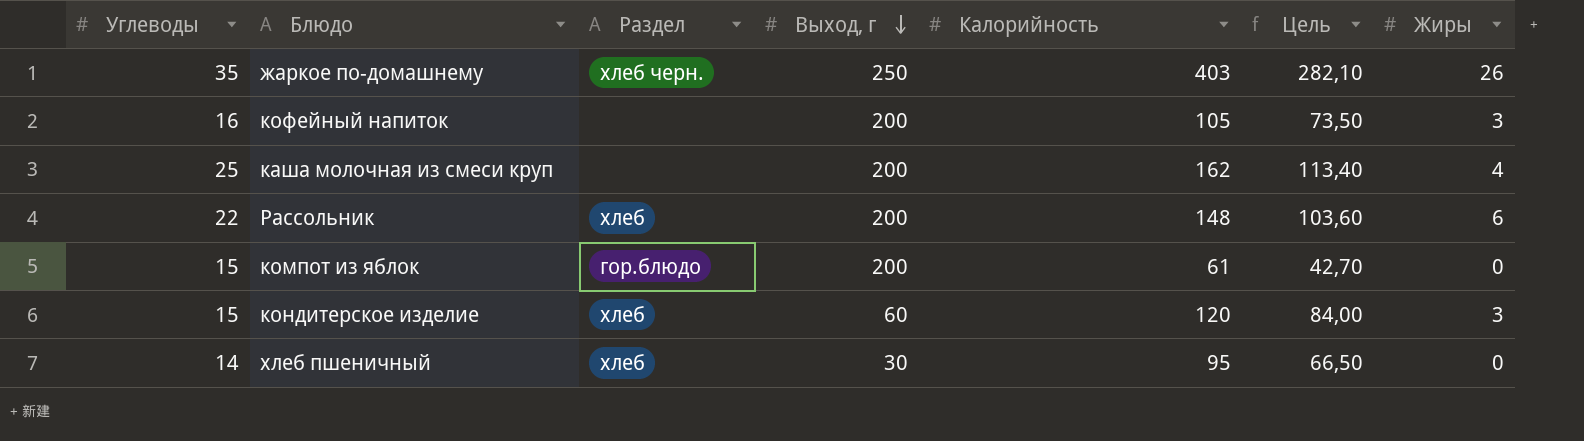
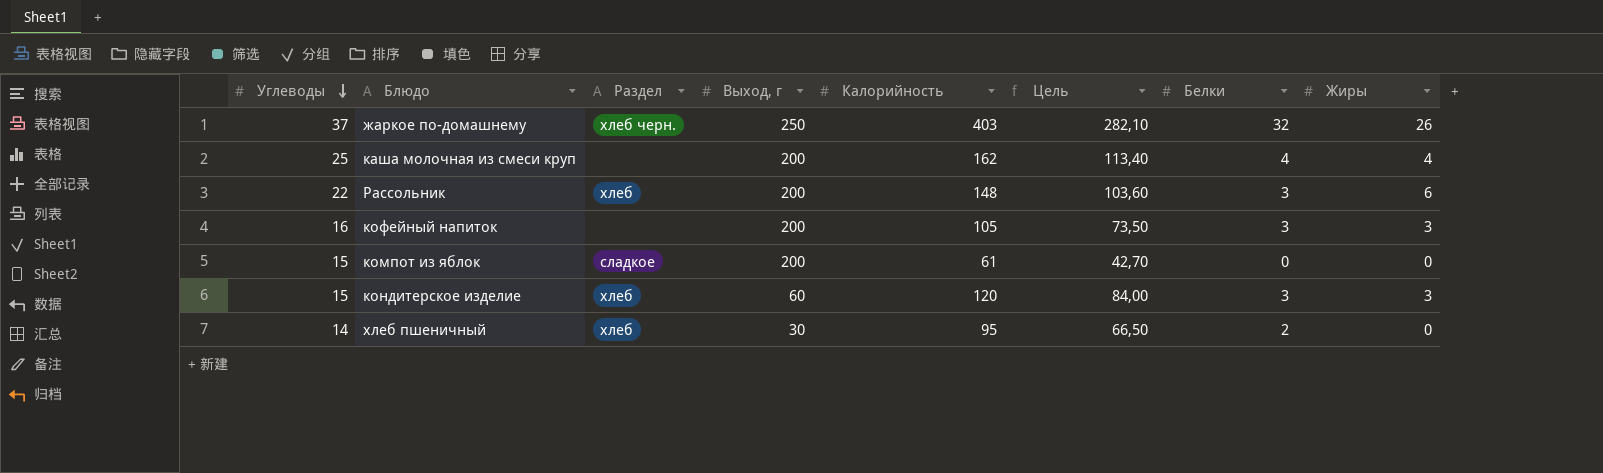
row order: Выход, г descending -> Углеводы descending
column Белки | position: none -> 7
жаркое по-домашнему | Углеводы: 35 -> 37
компот из яблок | Раздел: гор.блюдо -> сладкое

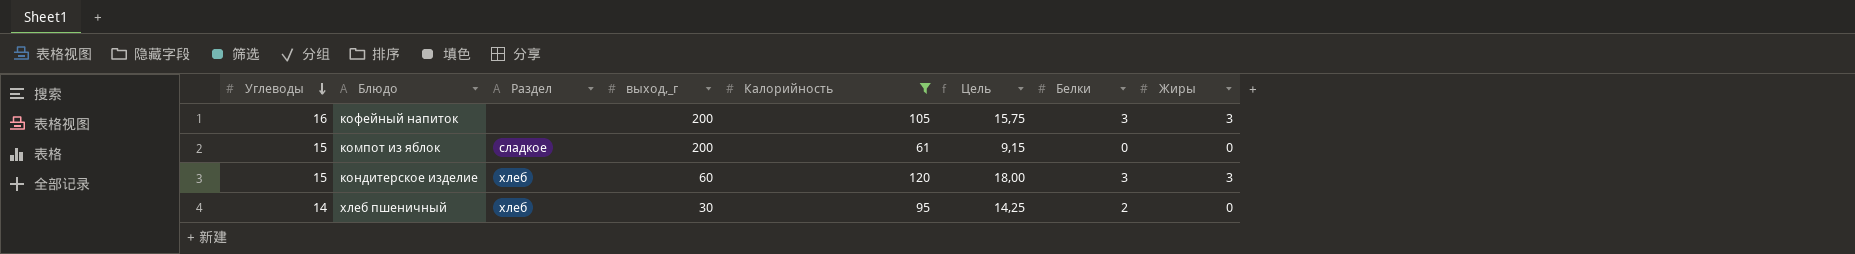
filter: none -> Калорийность <= 120
column name: Выход, г -> выход,_г
column Цель | formula: [Калорийность] * 0,7 -> [Калорийность] * 0,15

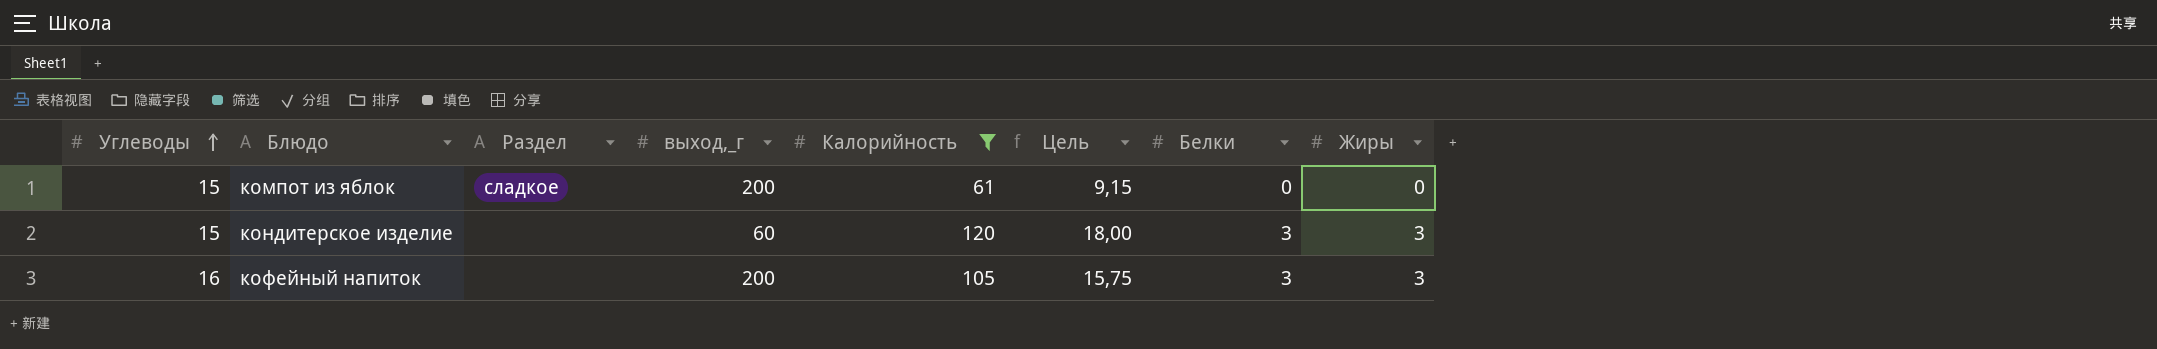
row order: Углеводы descending -> Углеводы ascending
row хлеб пшеничный: 14 | хлеб | 30 | 95 | 14,25 | 2 | 0 -> none
кондитерское изделие | Раздел: хлеб -> none

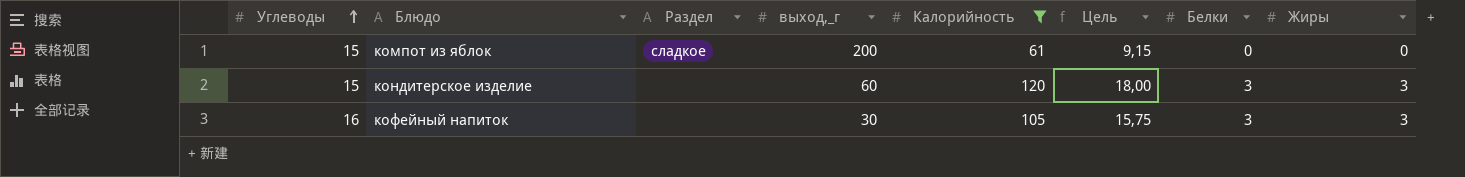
кофейный напиток | выход,_г: 200 -> 30

